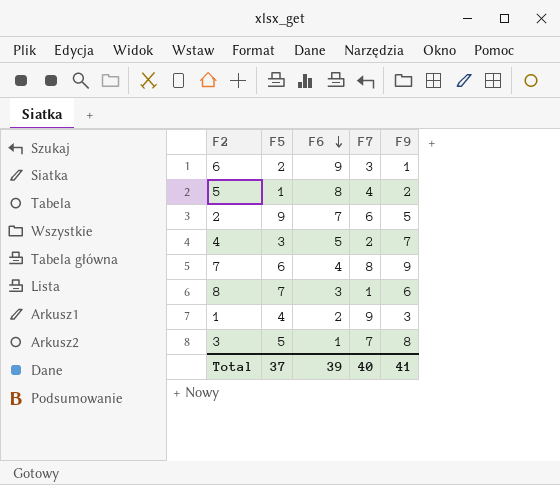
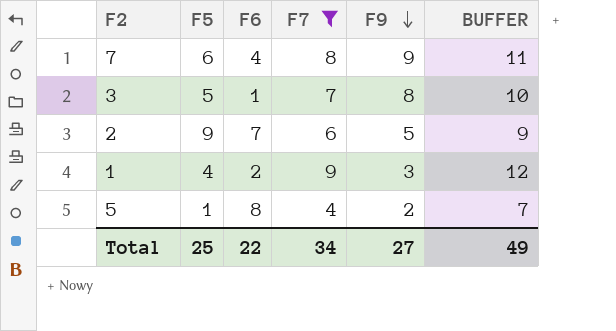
filter: none -> F7 >= 4
row order: F6 descending -> F9 descending
column BUFFER | formula: none -> [F7] + 3
Total | F5: 37 -> 25
Total | F6: 39 -> 22
Total | F7: 40 -> 34
Total | F9: 41 -> 27

